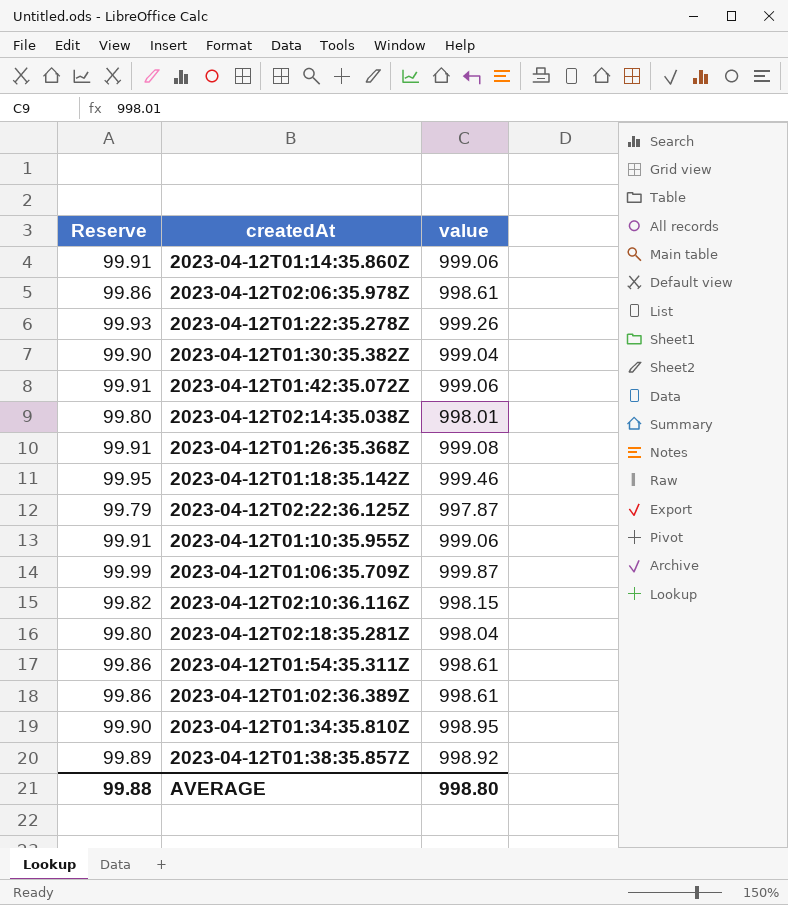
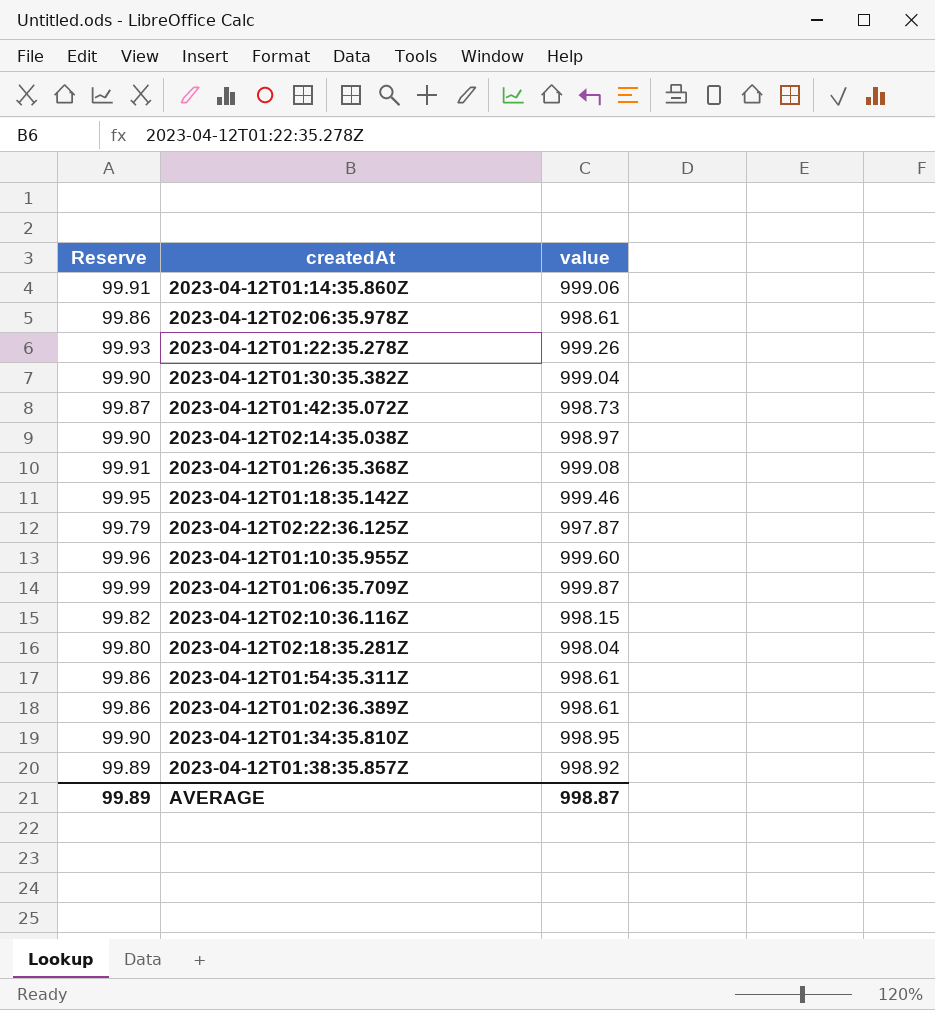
2023-04-12T01:42:35.072Z | Reserve: 99.91 -> 99.87
2023-04-12T01:42:35.072Z | value: 999.06 -> 998.73
2023-04-12T02:14:35.038Z | Reserve: 99.80 -> 99.90
2023-04-12T02:14:35.038Z | value: 998.01 -> 998.97
2023-04-12T01:10:35.955Z | Reserve: 99.91 -> 99.96
2023-04-12T01:10:35.955Z | value: 999.06 -> 999.60
AVERAGE | Reserve: 99.88 -> 99.89
AVERAGE | value: 998.80 -> 998.87

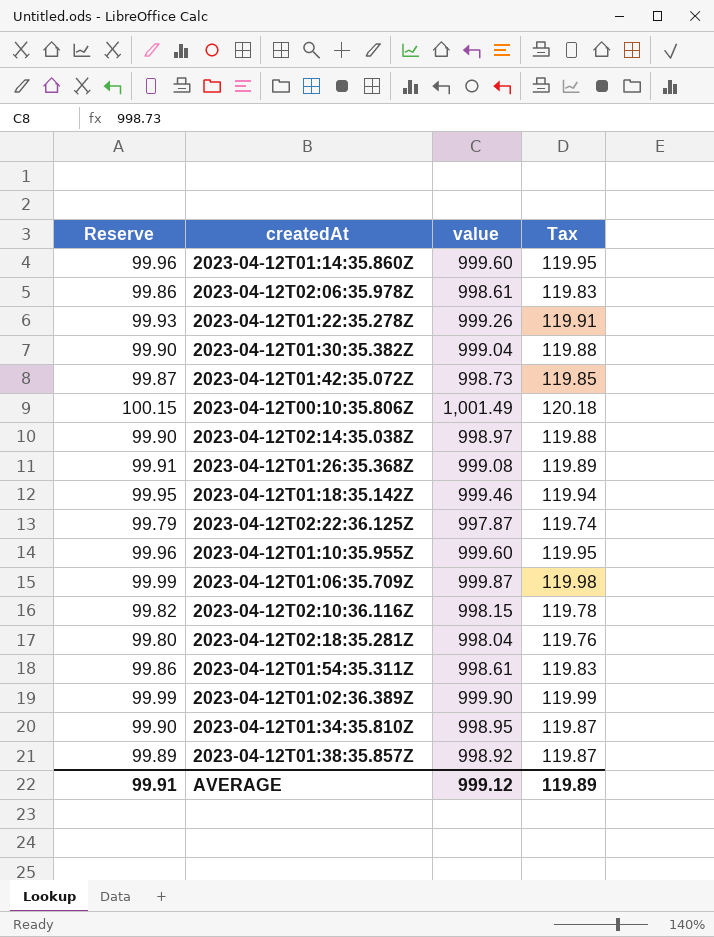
column Tax | formula: none -> [value] * 0.12
2023-04-12T01:14:35.860Z | Reserve: 99.91 -> 99.96
2023-04-12T01:14:35.860Z | value: 999.06 -> 999.60
row 2023-04-12T00:10:35.806Z: none -> 100.15 | 1,001.49 | 120.18
2023-04-12T01:02:36.389Z | Reserve: 99.86 -> 99.99
2023-04-12T01:02:36.389Z | value: 998.61 -> 999.90
AVERAGE | Reserve: 99.89 -> 99.91
AVERAGE | value: 998.87 -> 999.12

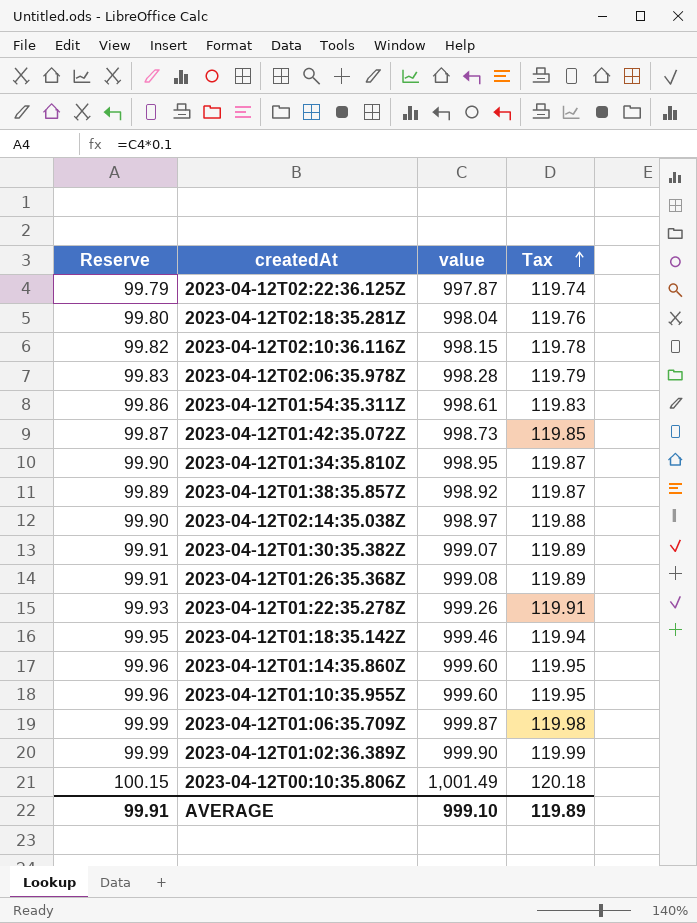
row order: none -> Tax ascending
2023-04-12T02:06:35.978Z | Reserve: 99.86 -> 99.83
2023-04-12T02:06:35.978Z | value: 998.61 -> 998.28
2023-04-12T02:06:35.978Z | Tax: 119.83 -> 119.79
2023-04-12T01:30:35.382Z | Reserve: 99.90 -> 99.91
2023-04-12T01:30:35.382Z | value: 999.04 -> 999.07
2023-04-12T01:30:35.382Z | Tax: 119.88 -> 119.89
AVERAGE | value: 999.12 -> 999.10

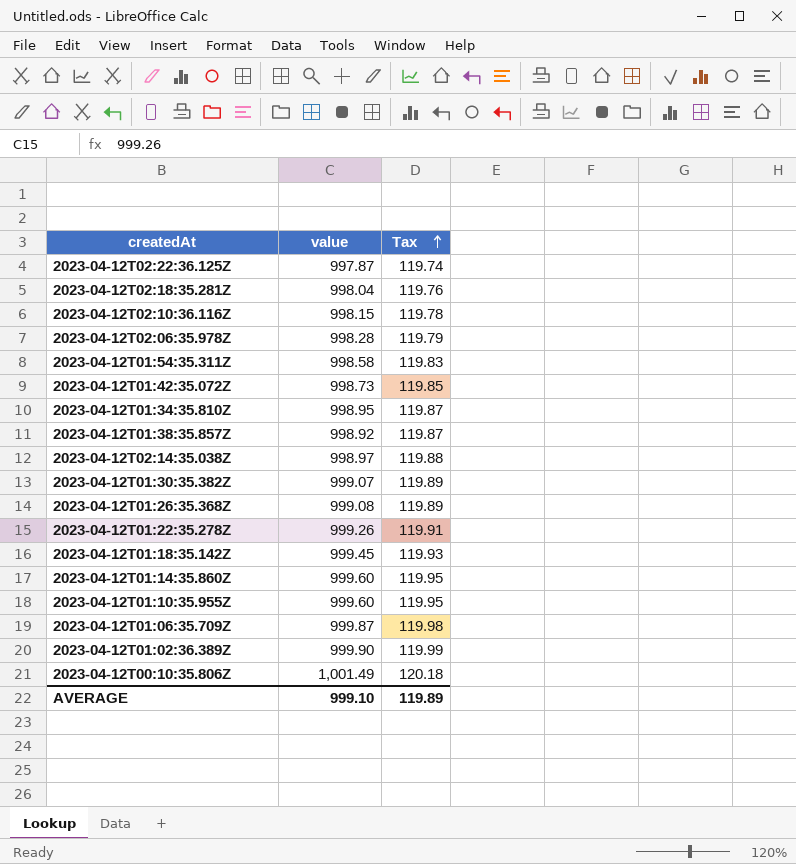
column Reserve | formula: [value] * 0.1 -> none
2023-04-12T01:54:35.311Z | value: 998.61 -> 998.58
2023-04-12T01:18:35.142Z | value: 999.46 -> 999.45
2023-04-12T01:18:35.142Z | Tax: 119.94 -> 119.93

